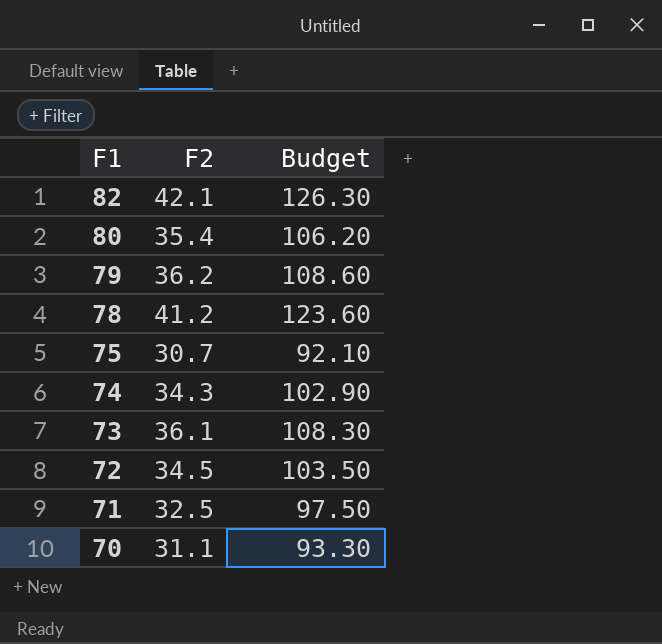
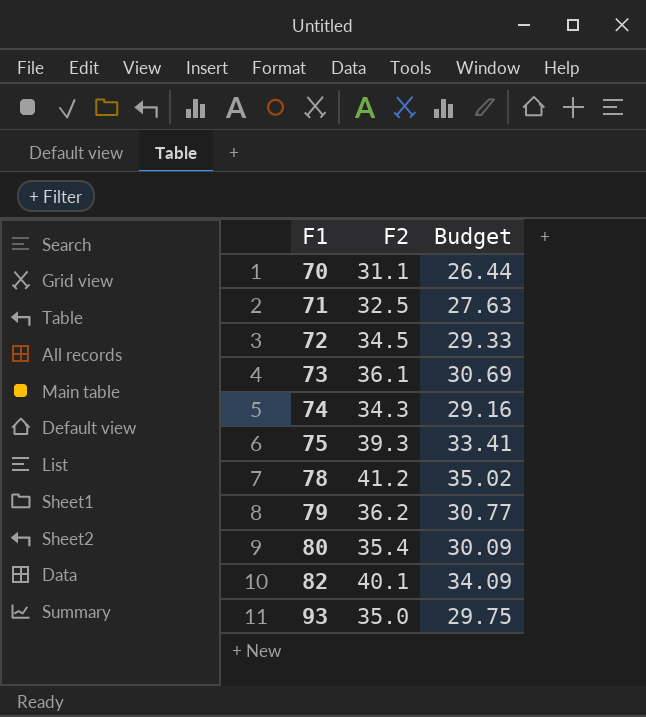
row order: F1 descending -> F1 ascending
column Budget | formula: [F2] * 3 -> [F2] * 0.85
75 | F2: 30.7 -> 39.3
82 | F2: 42.1 -> 40.1
row 93: none -> 35.0 | 29.75

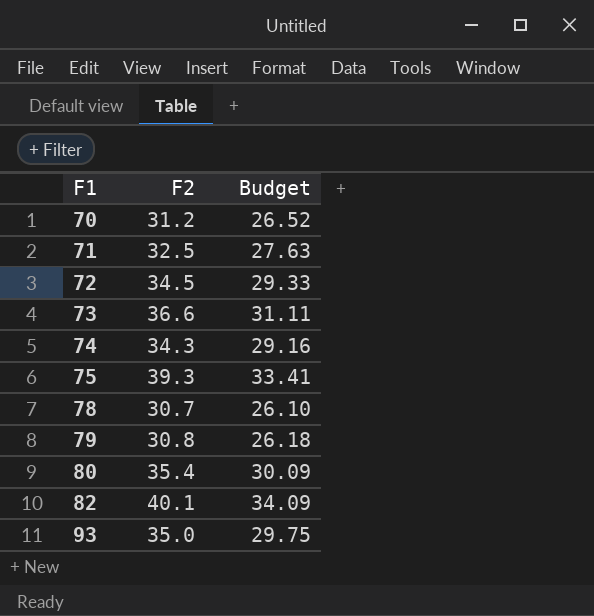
70 | F2: 31.1 -> 31.2
70 | Budget: 26.44 -> 26.52
73 | F2: 36.1 -> 36.6
73 | Budget: 30.69 -> 31.11
78 | F2: 41.2 -> 30.7
78 | Budget: 35.02 -> 26.10
79 | F2: 36.2 -> 30.8
79 | Budget: 30.77 -> 26.18

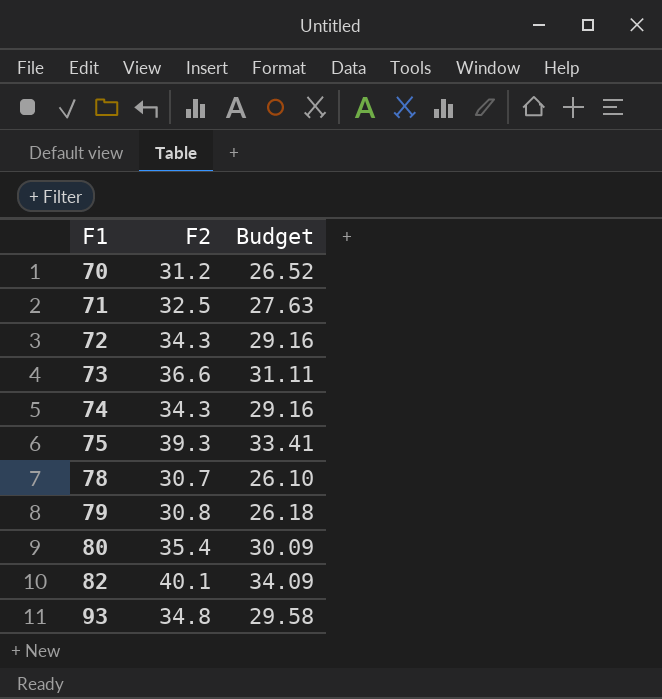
72 | F2: 34.5 -> 34.3
72 | Budget: 29.33 -> 29.16
93 | F2: 35.0 -> 34.8
93 | Budget: 29.75 -> 29.58

